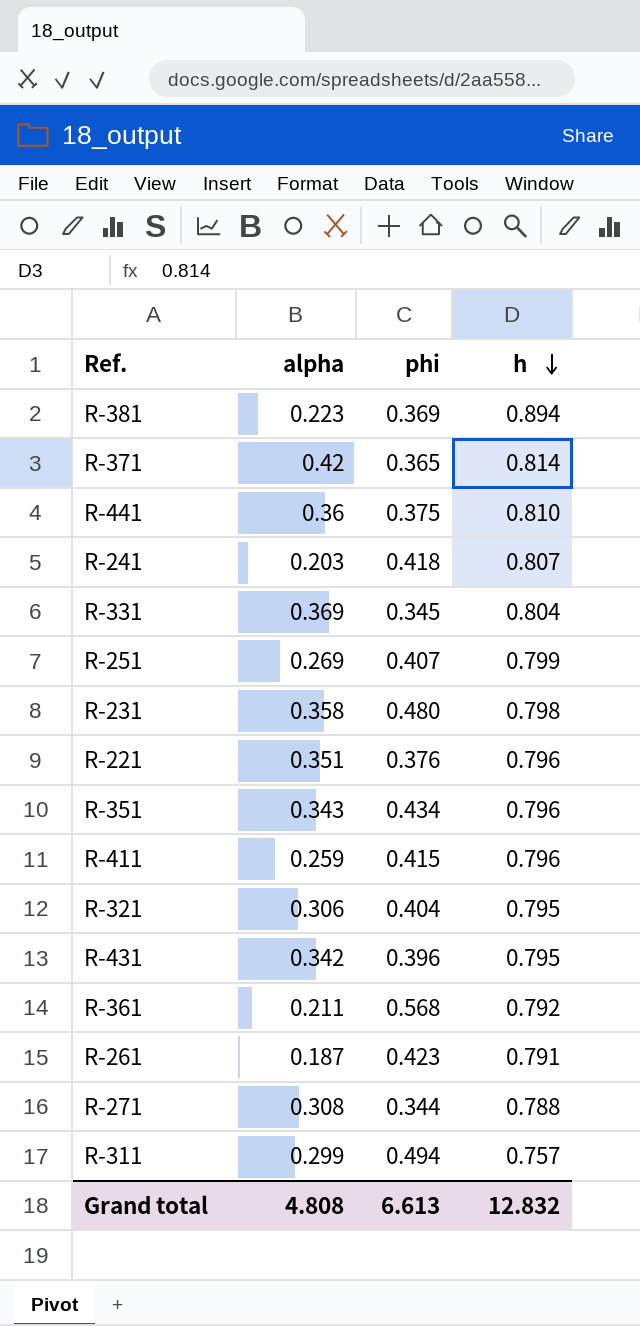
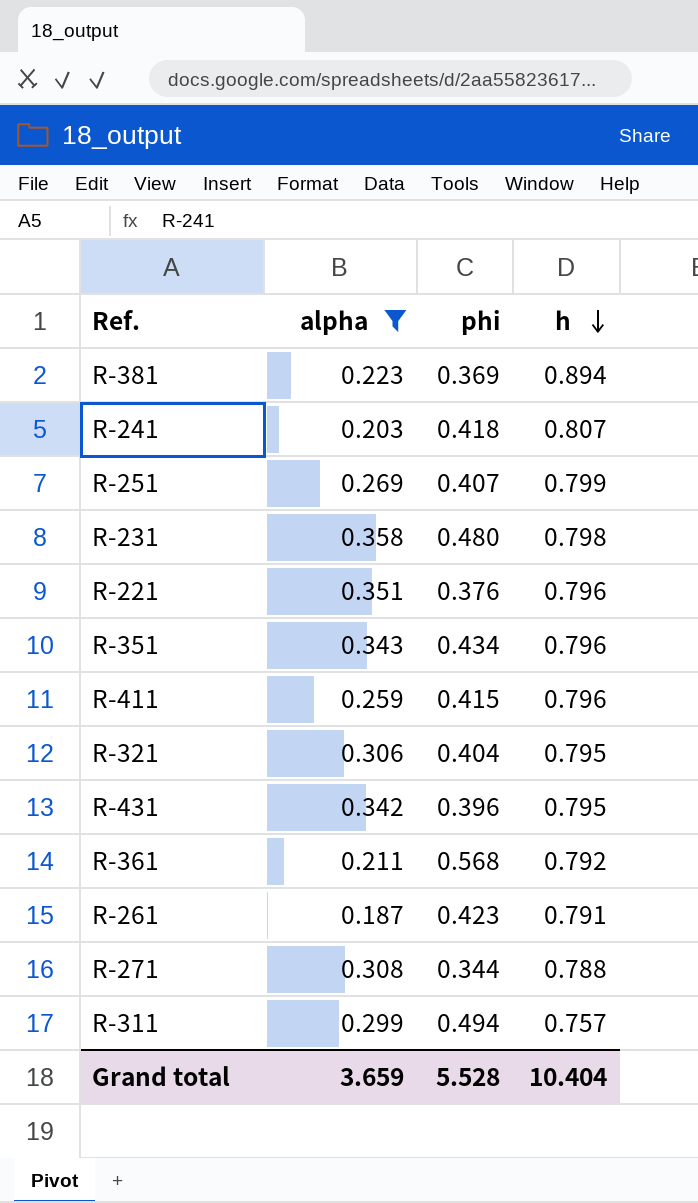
filter: none -> alpha <= 0.358
Grand total | alpha: 4.808 -> 3.659
Grand total | phi: 6.613 -> 5.528
Grand total | h: 12.832 -> 10.404

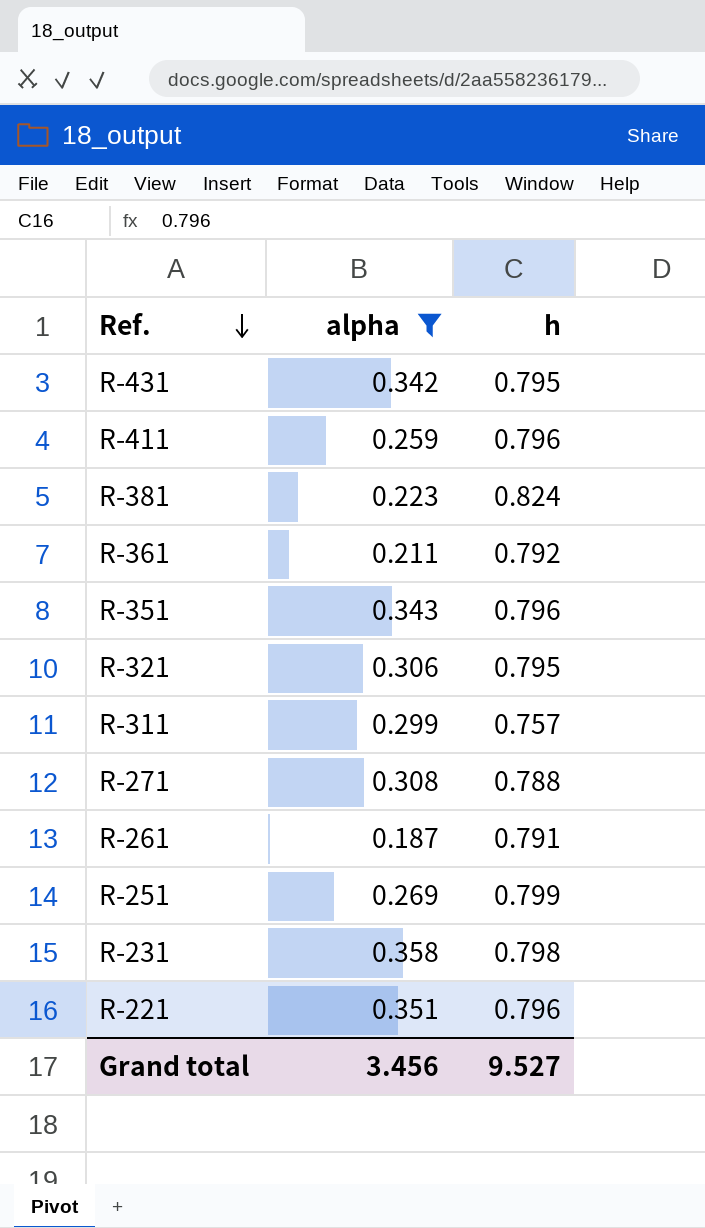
row order: h descending -> Ref. descending
column phi | position: 3 -> none
row R-241: 0.203 | 0.418 | 0.807 -> none
R-381 | h: 0.894 -> 0.824
Grand total | alpha: 3.659 -> 3.456
Grand total | h: 10.404 -> 9.527

